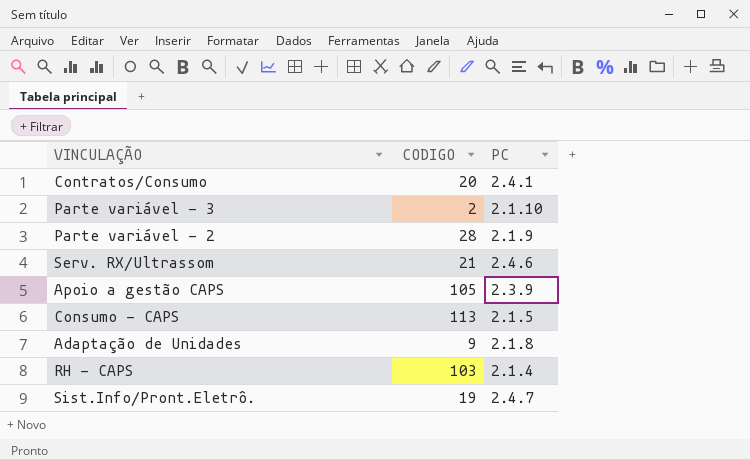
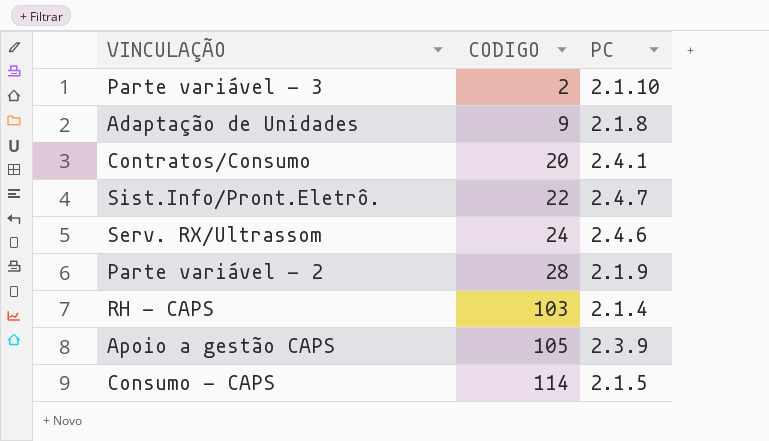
row order: none -> CODIGO ascending
Sist.Info/Pront.Eletrô. | CODIGO: 19 -> 22
Serv. RX/Ultrassom | CODIGO: 21 -> 24
Consumo - CAPS | CODIGO: 113 -> 114

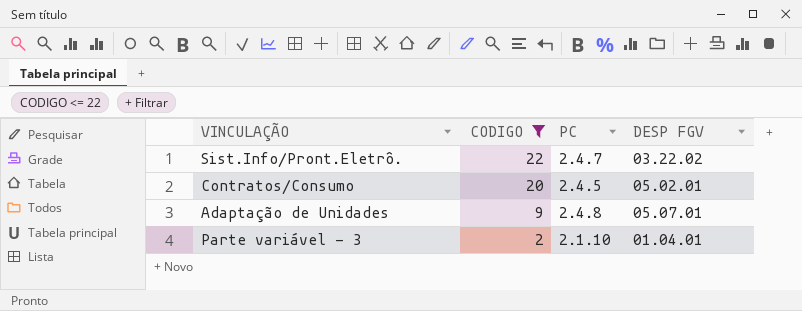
filter: none -> CODIGO <= 22
row order: CODIGO ascending -> CODIGO descending
column DESP FGV | position: none -> 4
Contratos/Consumo | PC: 2.4.1 -> 2.4.5
Adaptação de Unidades | PC: 2.1.8 -> 2.4.8

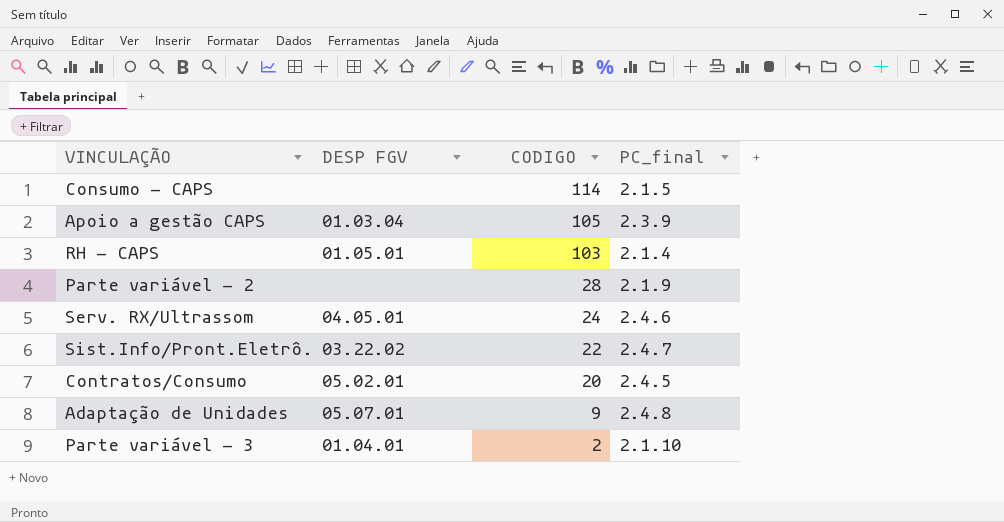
filter: CODIGO <= 22 -> none
column DESP FGV | position: 4 -> 2
column name: PC -> PC_final

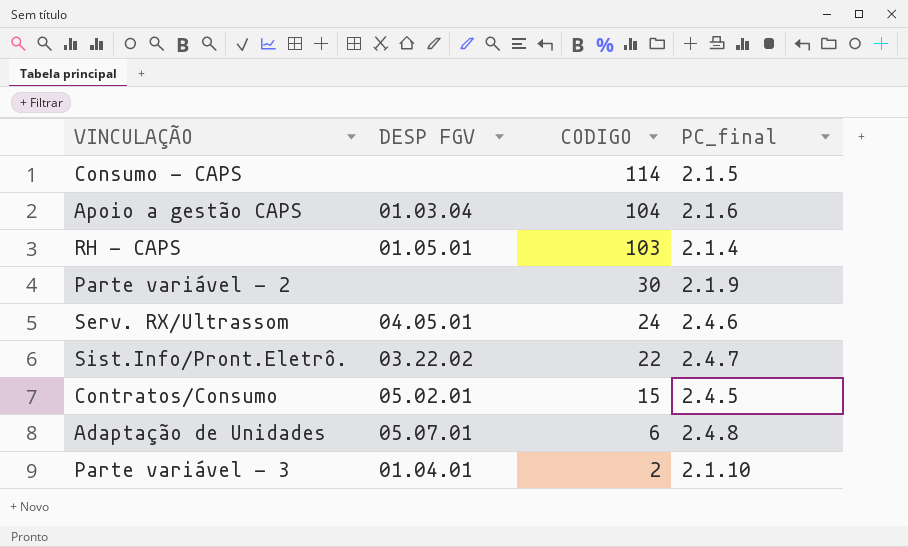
Apoio a gestão CAPS | CODIGO: 105 -> 104
Apoio a gestão CAPS | PC_final: 2.3.9 -> 2.1.6
Parte variável - 2 | CODIGO: 28 -> 30
Contratos/Consumo | CODIGO: 20 -> 15
Adaptação de Unidades | CODIGO: 9 -> 6

